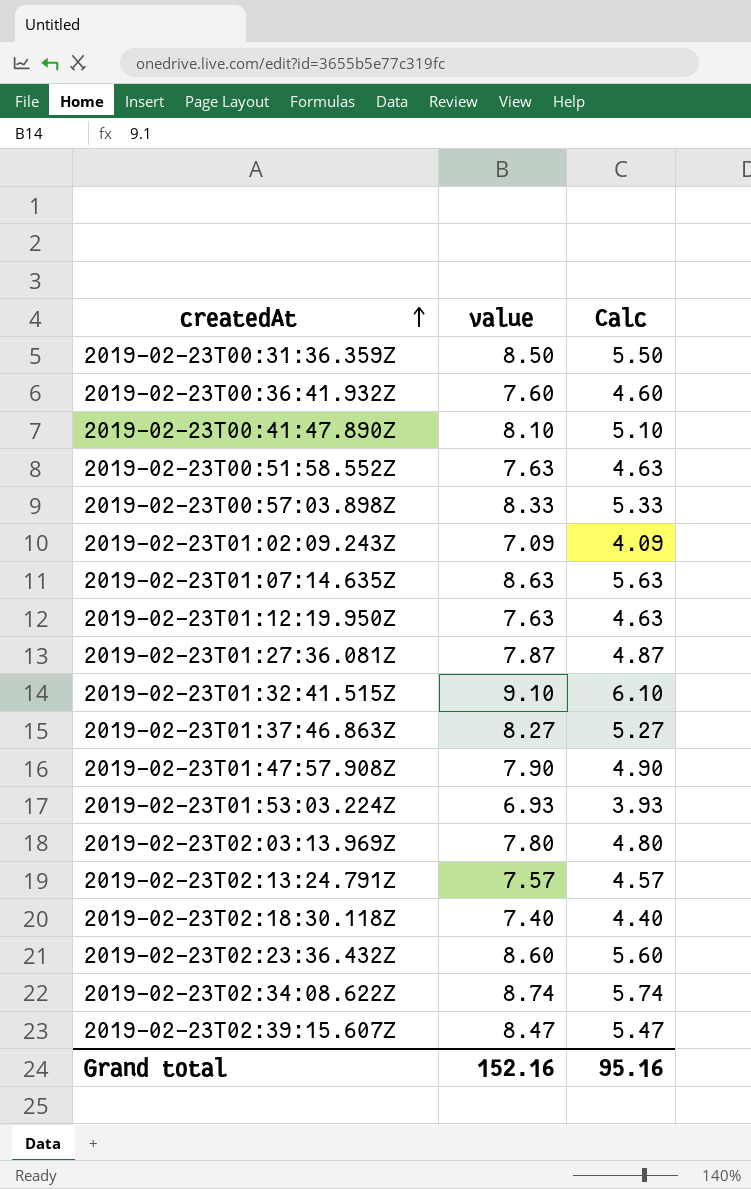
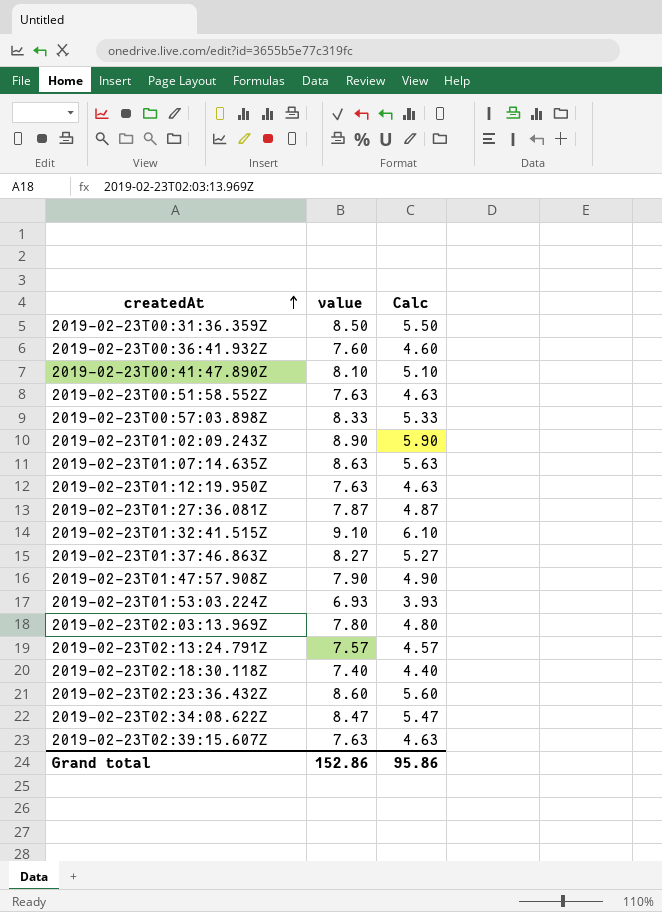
2019-02-23T01:02:09.243Z | value: 7.09 -> 8.90
2019-02-23T01:02:09.243Z | Calc: 4.09 -> 5.90
2019-02-23T02:34:08.622Z | value: 8.74 -> 8.47
2019-02-23T02:34:08.622Z | Calc: 5.74 -> 5.47
2019-02-23T02:39:15.607Z | value: 8.47 -> 7.63
2019-02-23T02:39:15.607Z | Calc: 5.47 -> 4.63
Grand total | value: 152.16 -> 152.86
Grand total | Calc: 95.16 -> 95.86

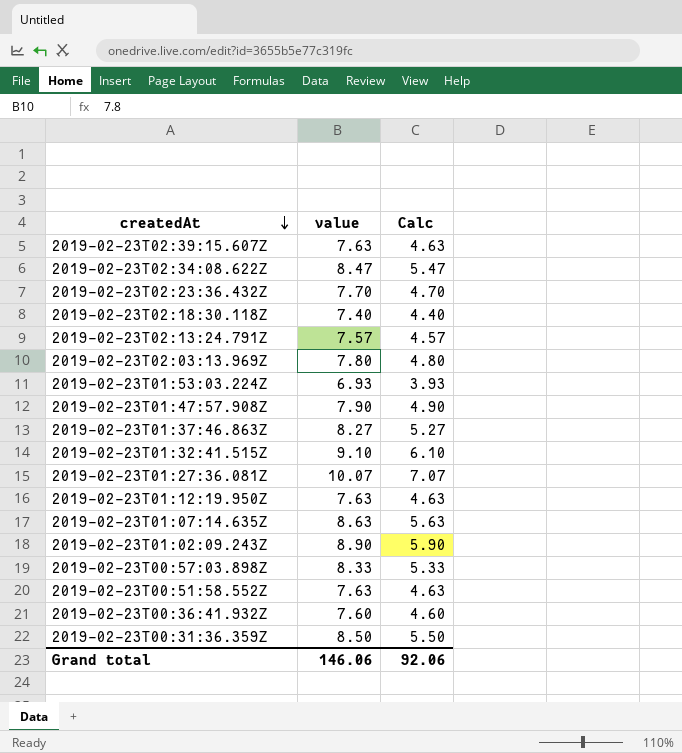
row order: createdAt ascending -> createdAt descending
row 2019-02-23T00:41:47.890Z: 8.10 | 5.10 -> none
2019-02-23T02:23:36.432Z | value: 8.60 -> 7.70
2019-02-23T02:23:36.432Z | Calc: 5.60 -> 4.70
2019-02-23T01:27:36.081Z | value: 7.87 -> 10.07
2019-02-23T01:27:36.081Z | Calc: 4.87 -> 7.07
Grand total | value: 152.86 -> 146.06
Grand total | Calc: 95.86 -> 92.06

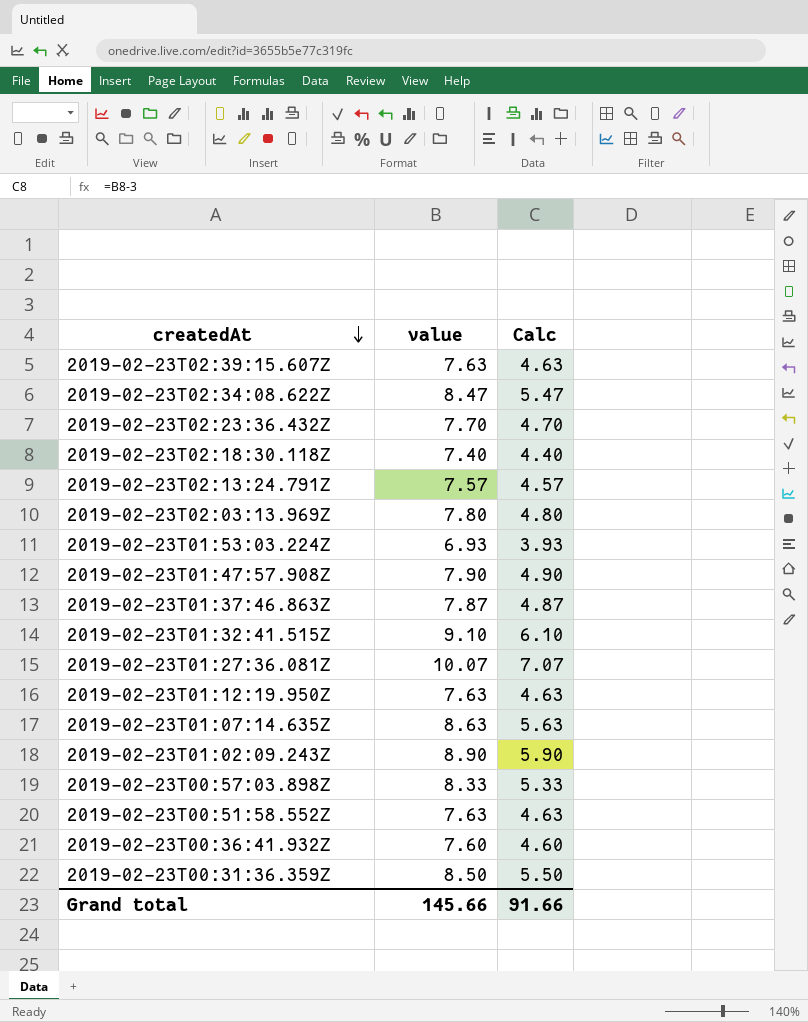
2019-02-23T01:37:46.863Z | value: 8.27 -> 7.87
2019-02-23T01:37:46.863Z | Calc: 5.27 -> 4.87
Grand total | value: 146.06 -> 145.66
Grand total | Calc: 92.06 -> 91.66

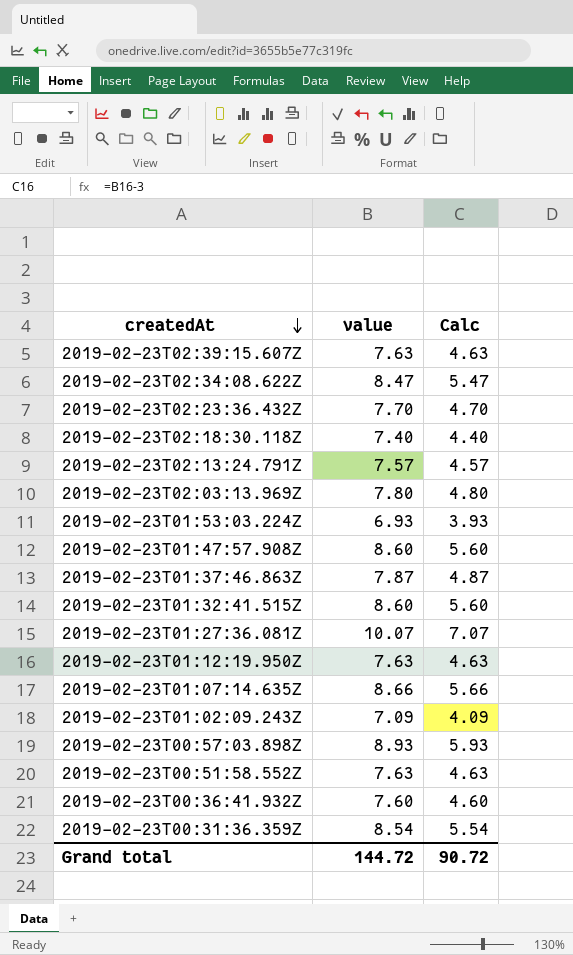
2019-02-23T01:47:57.908Z | value: 7.90 -> 8.60
2019-02-23T01:47:57.908Z | Calc: 4.90 -> 5.60
2019-02-23T01:32:41.515Z | value: 9.10 -> 8.60
2019-02-23T01:32:41.515Z | Calc: 6.10 -> 5.60
2019-02-23T01:07:14.635Z | value: 8.63 -> 8.66
2019-02-23T01:07:14.635Z | Calc: 5.63 -> 5.66
2019-02-23T01:02:09.243Z | value: 8.90 -> 7.09
2019-02-23T01:02:09.243Z | Calc: 5.90 -> 4.09
2019-02-23T00:57:03.898Z | value: 8.33 -> 8.93
2019-02-23T00:57:03.898Z | Calc: 5.33 -> 5.93
2019-02-23T00:31:36.359Z | value: 8.50 -> 8.54
2019-02-23T00:31:36.359Z | Calc: 5.50 -> 5.54
Grand total | value: 145.66 -> 144.72
Grand total | Calc: 91.66 -> 90.72

